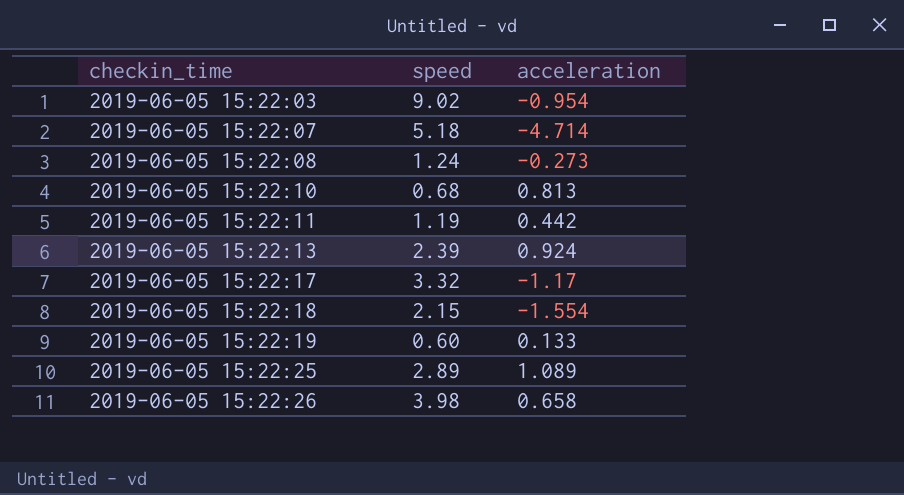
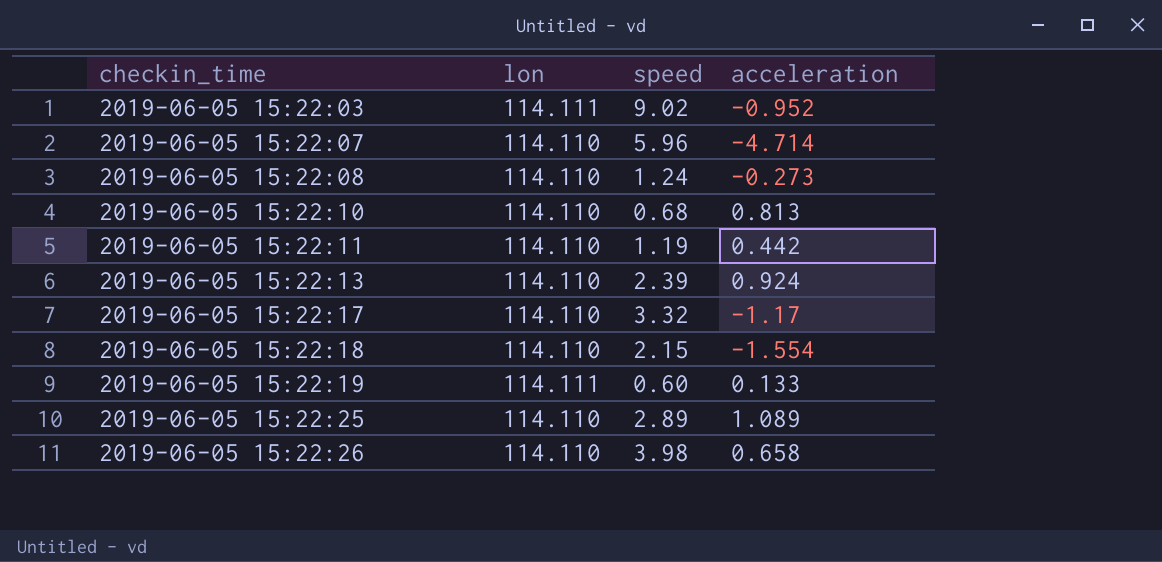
column lon | position: none -> 2
2019-06-05 15:22:03 | acceleration: -0.954 -> -0.952
2019-06-05 15:22:07 | speed: 5.18 -> 5.96

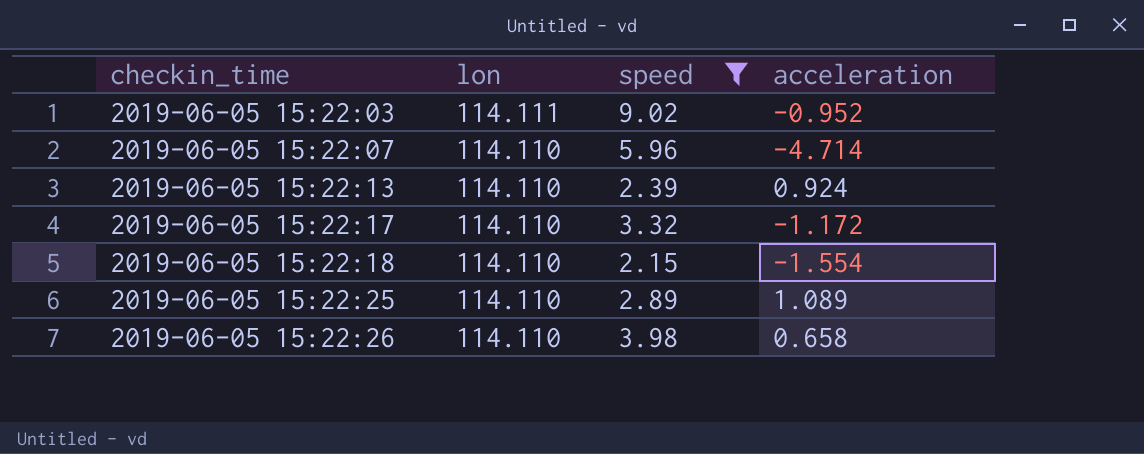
filter: none -> speed >= 2.15
2019-06-05 15:22:17 | acceleration: -1.17 -> -1.172

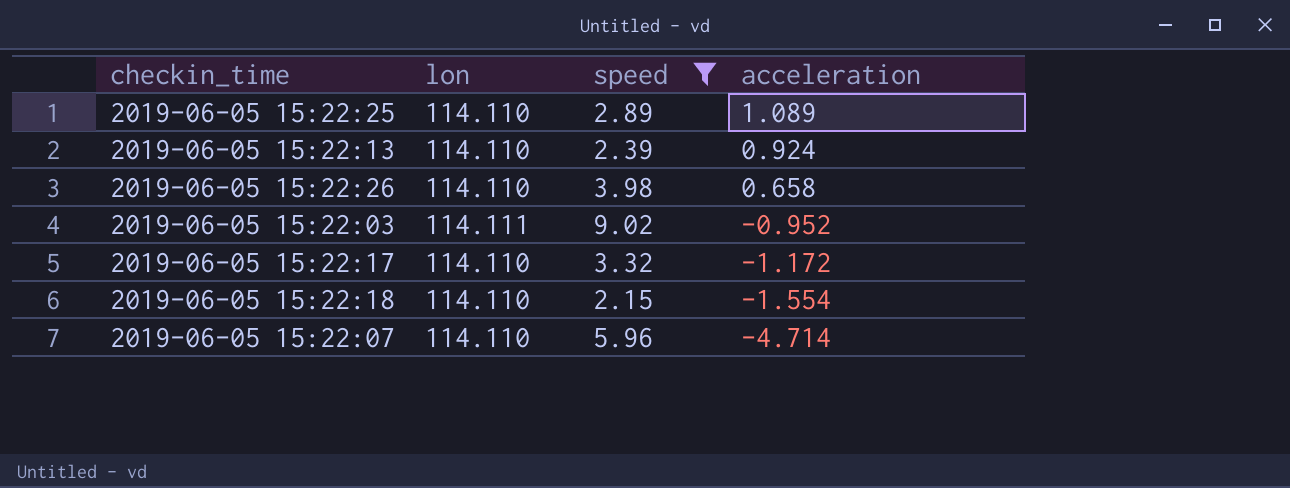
row order: checkin_time ascending -> acceleration descending

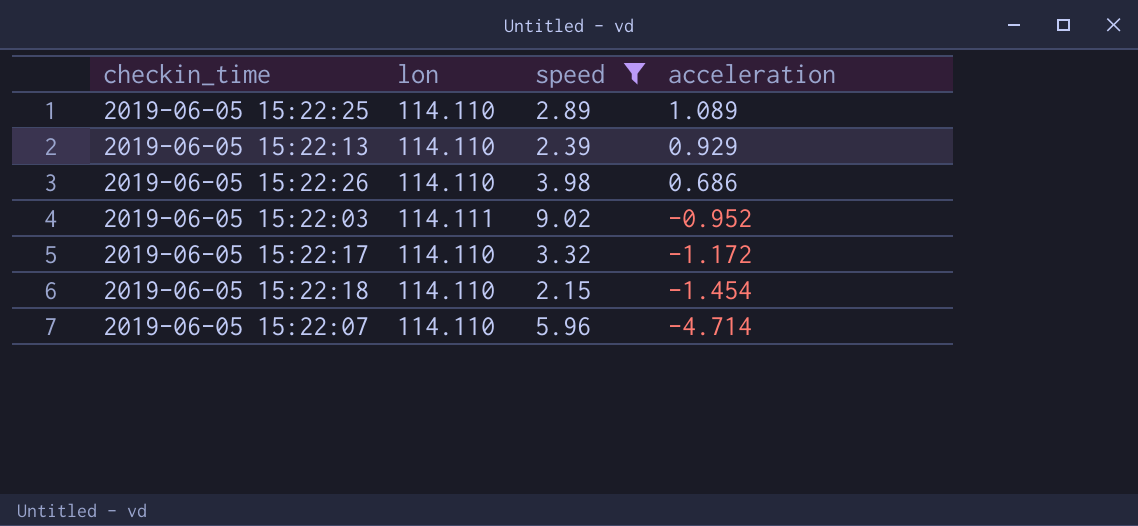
2019-06-05 15:22:13 | acceleration: 0.924 -> 0.929
2019-06-05 15:22:26 | acceleration: 0.658 -> 0.686
2019-06-05 15:22:18 | acceleration: -1.554 -> -1.454

